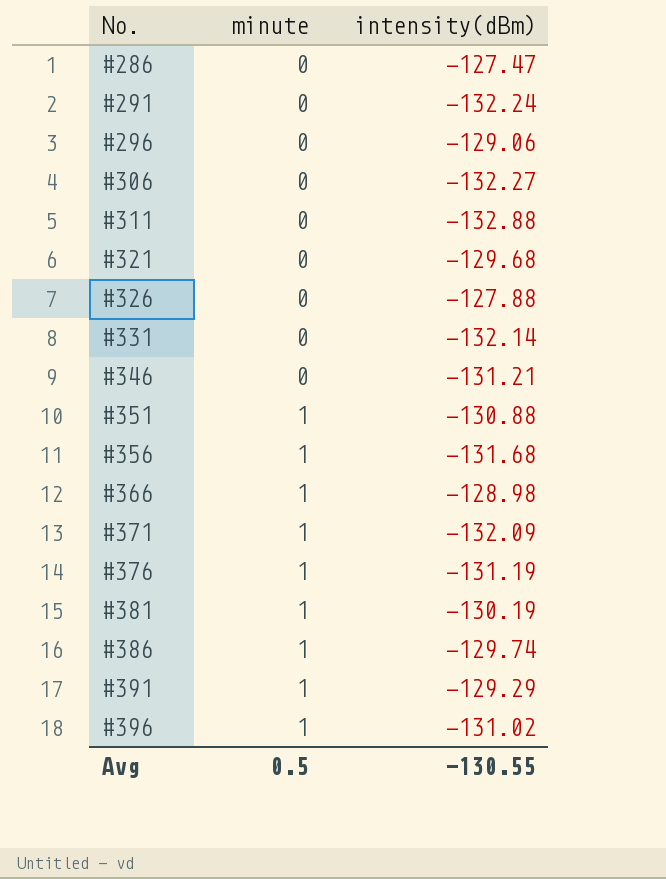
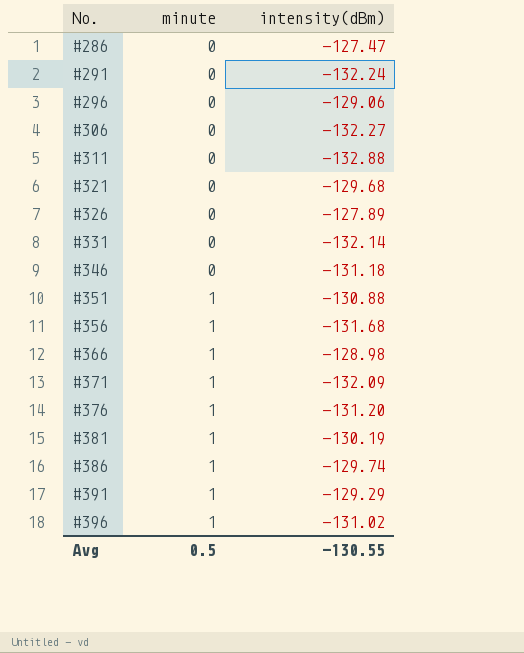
#326 | intensity(dBm): -127.88 -> -127.89
#346 | intensity(dBm): -131.21 -> -131.18
#376 | intensity(dBm): -131.19 -> -131.20

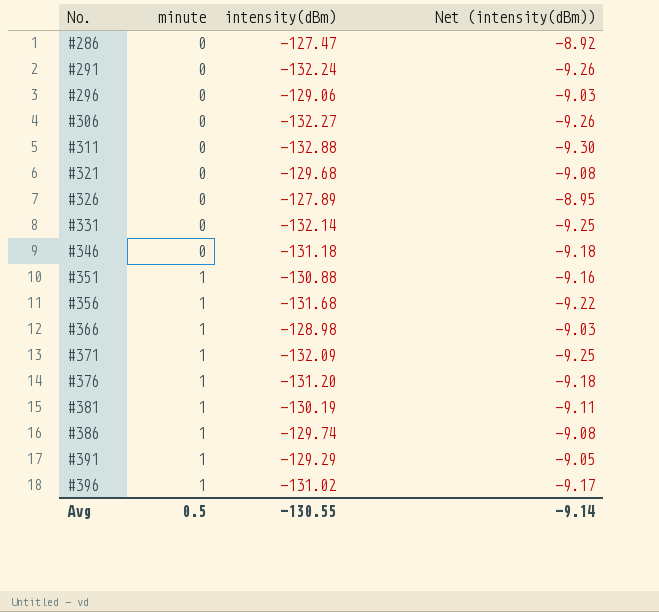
column Net (intensity(dBm)) | formula: none -> [intensity(dBm)] * 0.07

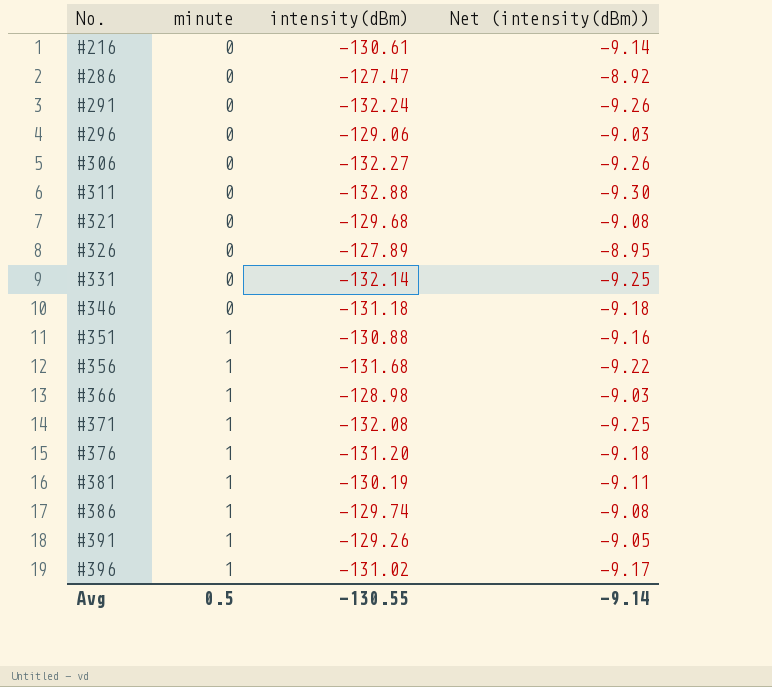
row #216: none -> 0 | -130.61 | -9.14
#371 | intensity(dBm): -132.09 -> -132.08
#391 | intensity(dBm): -129.29 -> -129.26

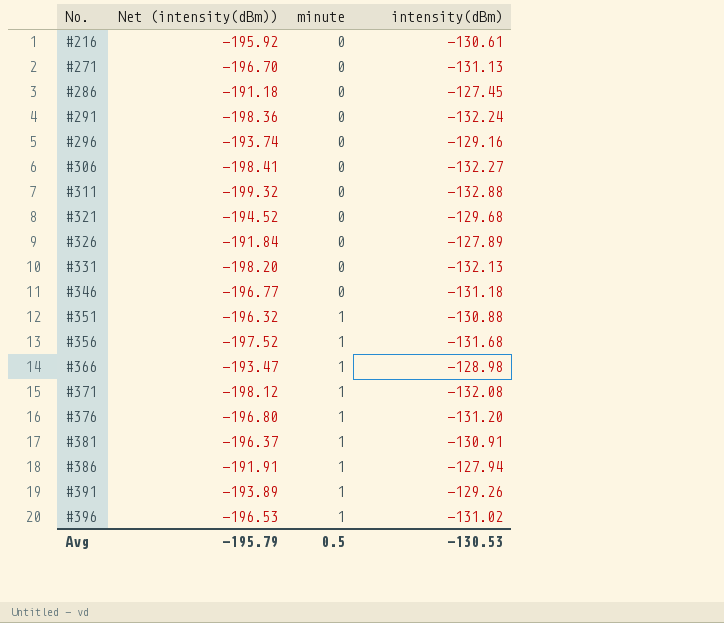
column Net (intensity(dBm)) | formula: [intensity(dBm)] * 0.07 -> [intensity(dBm)] * 1.5
column Net (intensity(dBm)) | position: 4 -> 2
row #271: none -> -196.70 | 0 | -131.13
#286 | intensity(dBm): -127.47 -> -127.45
#296 | intensity(dBm): -129.06 -> -129.16
#331 | intensity(dBm): -132.14 -> -132.13
#381 | intensity(dBm): -130.19 -> -130.91
#386 | intensity(dBm): -129.74 -> -127.94
Avg | Net (intensity(dBm)): -9.14 -> -195.79
Avg | intensity(dBm): -130.55 -> -130.53

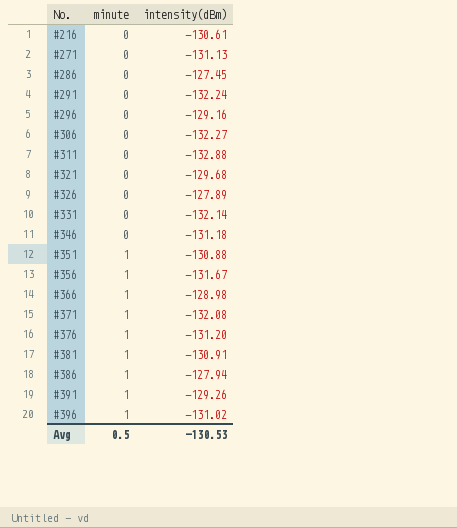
column Net (intensity(dBm)) | formula: [intensity(dBm)] * 1.5 -> none
#331 | intensity(dBm): -132.13 -> -132.14
#356 | intensity(dBm): -131.68 -> -131.67

